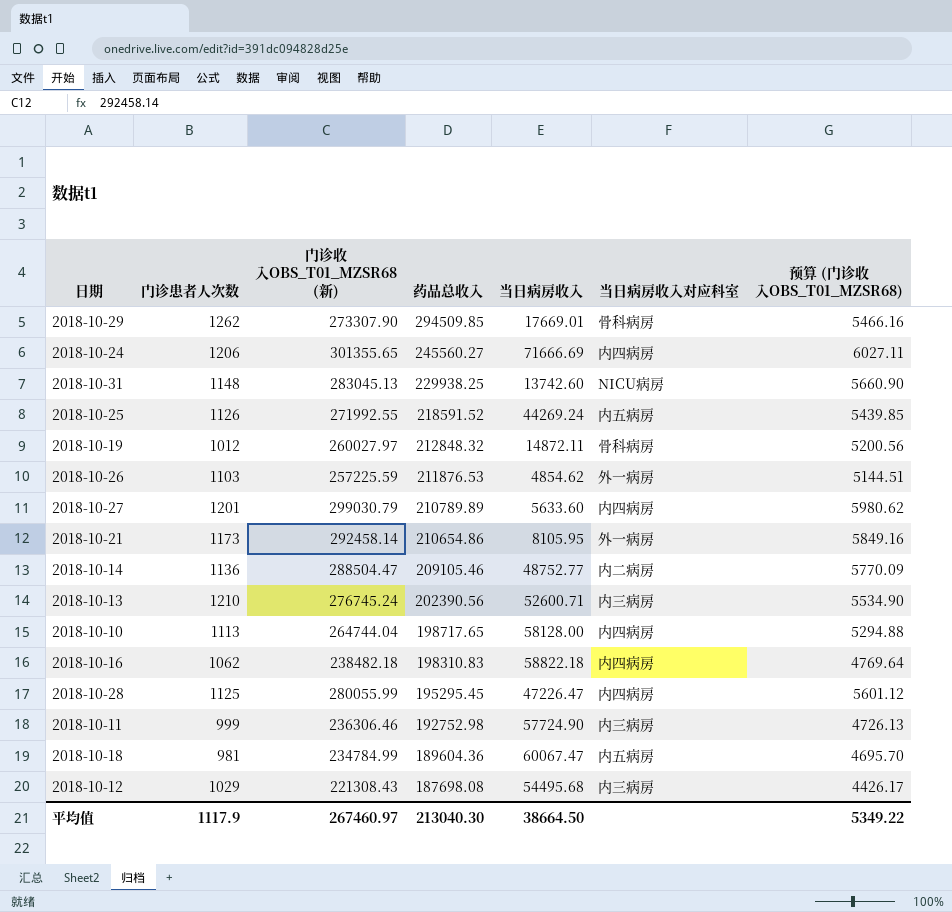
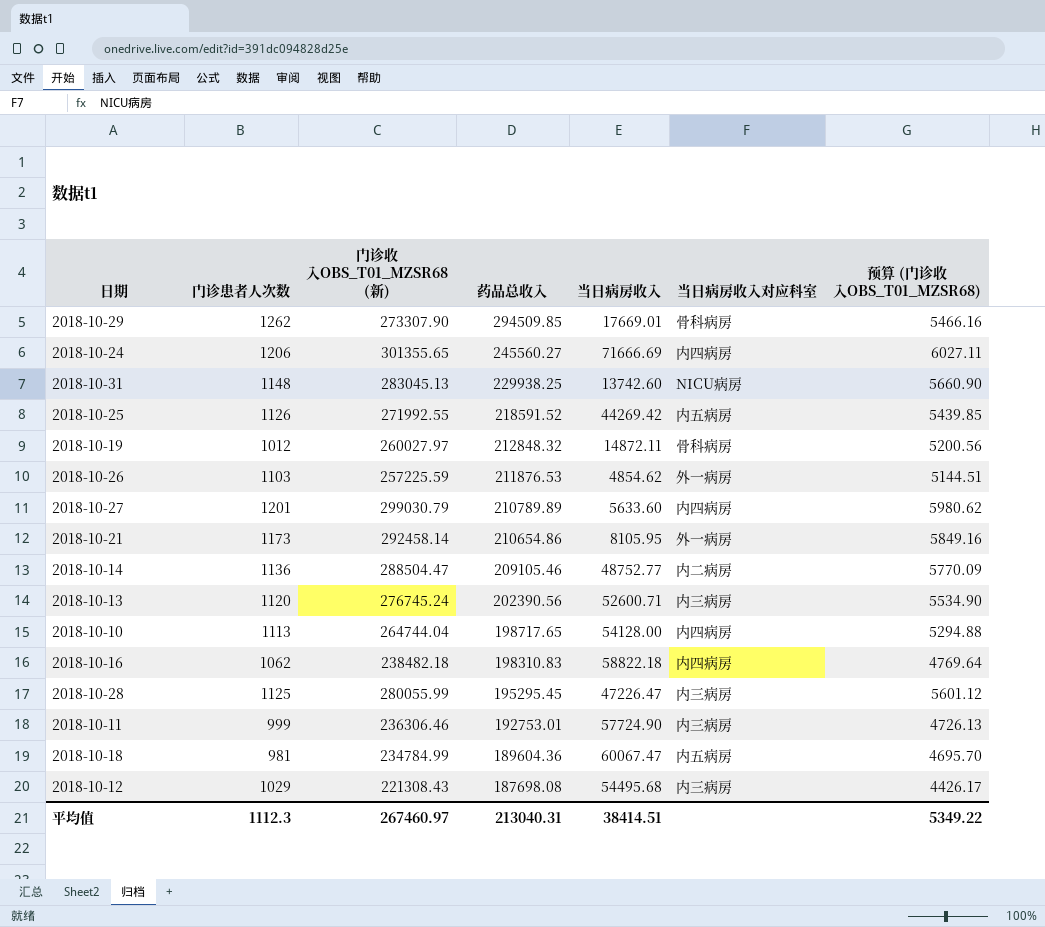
2018-10-25 | 当日病房收入: 44269.24 -> 44269.42
2018-10-13 | 门诊患者人次数: 1210 -> 1120
2018-10-10 | 当日病房收入: 58128.00 -> 54128.00
2018-10-28 | 当日病房收入对应科室: 内四病房 -> 内三病房
2018-10-11 | 药品总收入: 192752.98 -> 192753.01
平均值 | 门诊患者人次数: 1117.9 -> 1112.3
平均值 | 药品总收入: 213040.30 -> 213040.31
平均值 | 当日病房收入: 38664.50 -> 38414.51

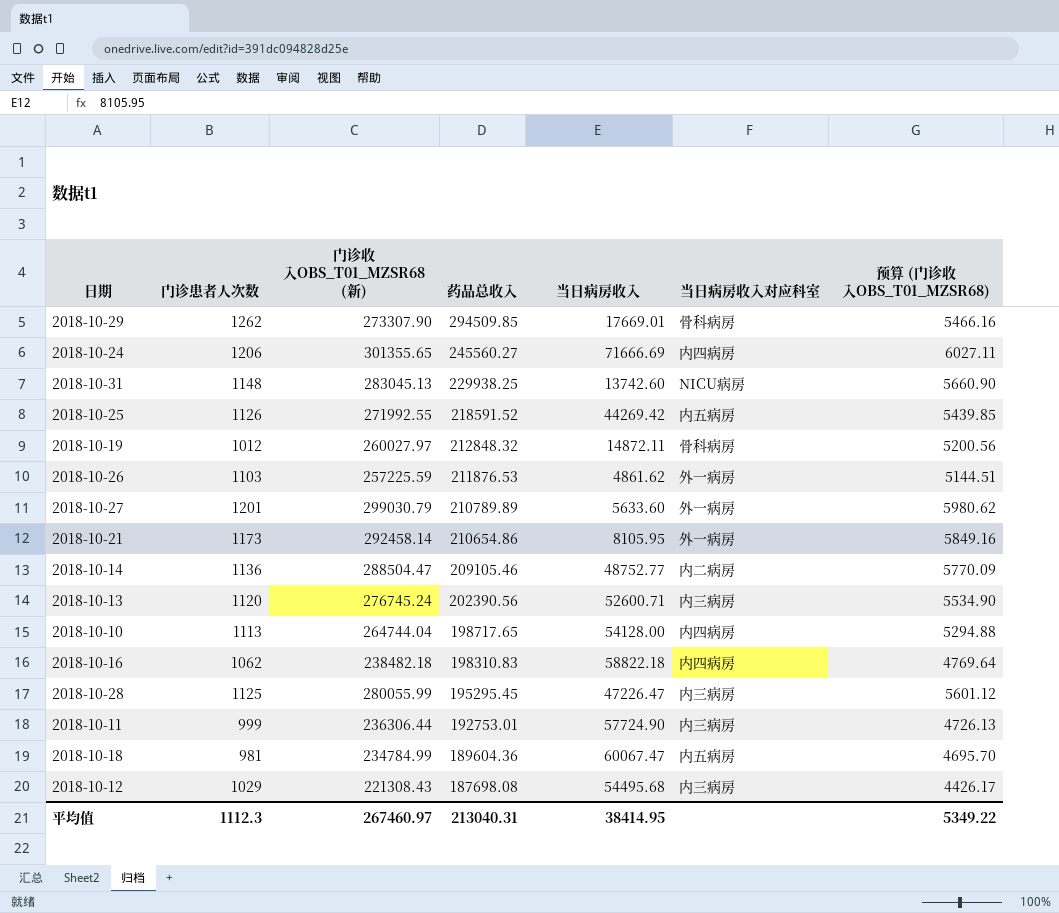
2018-10-26 | 当日病房收入: 4854.62 -> 4861.62
2018-10-27 | 当日病房收入对应科室: 内四病房 -> 外一病房
2018-10-11 | 门诊收入OBS_T01_MZSR68 (新): 236306.46 -> 236306.44
平均值 | 当日病房收入: 38414.51 -> 38414.95

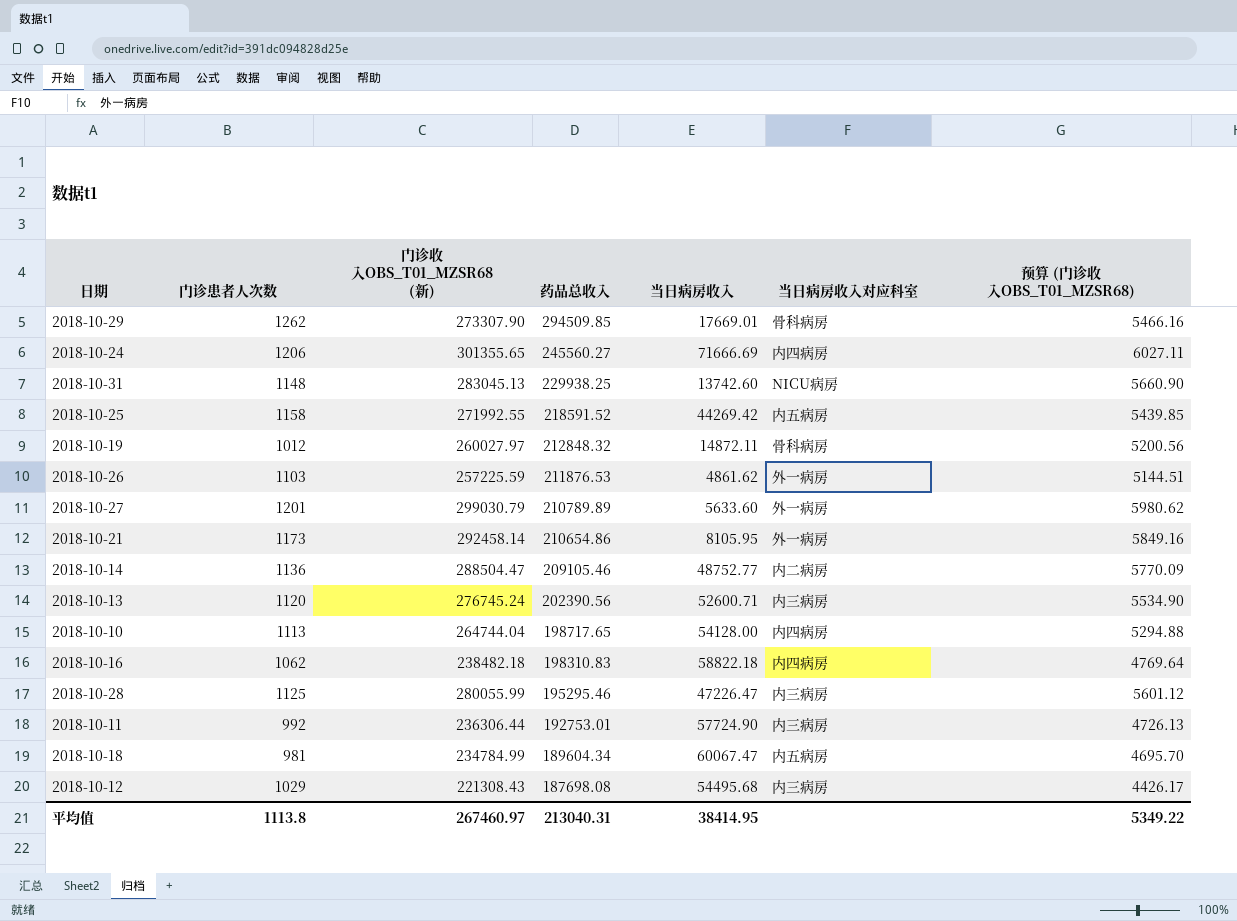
2018-10-25 | 门诊患者人次数: 1126 -> 1158
2018-10-28 | 药品总收入: 195295.45 -> 195295.46
2018-10-11 | 门诊患者人次数: 999 -> 992
2018-10-18 | 药品总收入: 189604.36 -> 189604.34
平均值 | 门诊患者人次数: 1112.3 -> 1113.8

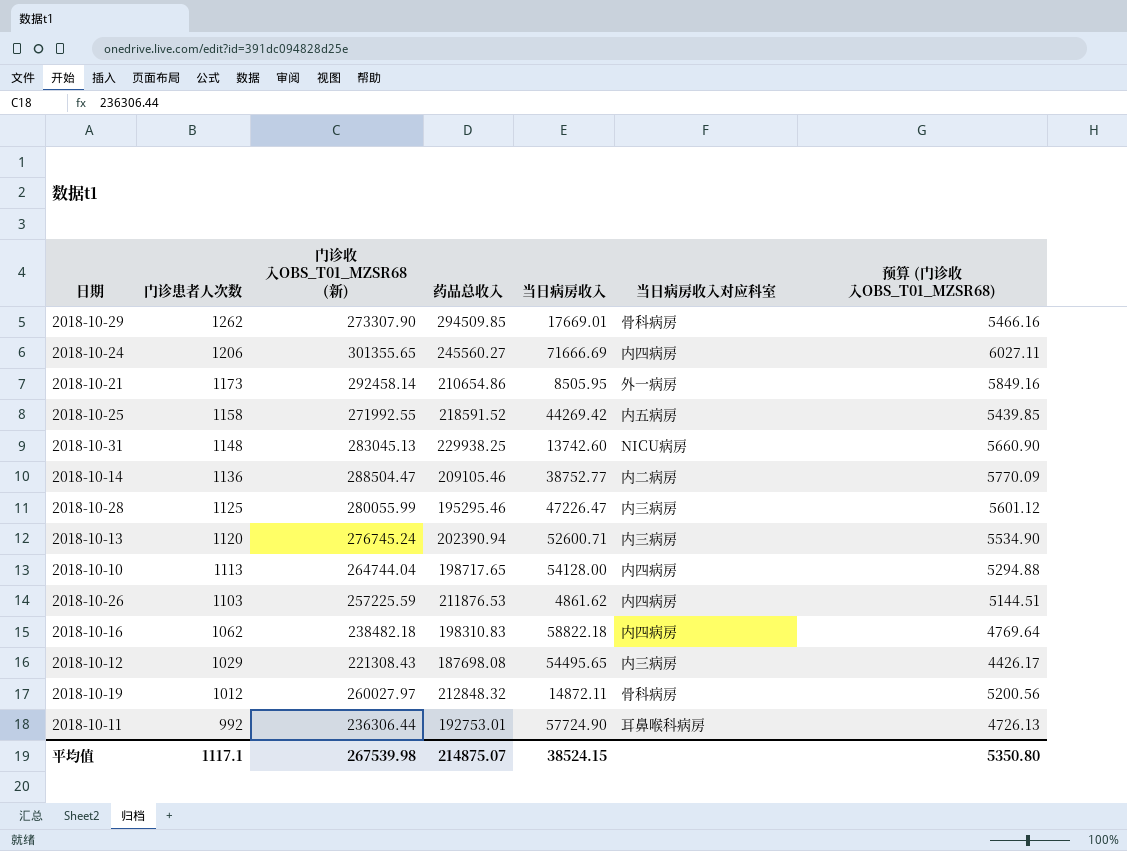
row order: 药品总收入 descending -> 门诊患者人次数 descending
row 2018-10-27: 1201 | 299030.79 | 210789.89 | 5633.60 | 外一病房 | 5980.62 -> none
row 2018-10-18: 981 | 234784.99 | 189604.34 | 60067.47 | 内五病房 | 4695.70 -> none
2018-10-21 | 当日病房收入: 8105.95 -> 8505.95
2018-10-14 | 当日病房收入: 48752.77 -> 38752.77
2018-10-13 | 药品总收入: 202390.56 -> 202390.94
2018-10-26 | 当日病房收入对应科室: 外一病房 -> 内四病房
2018-10-12 | 当日病房收入: 54495.68 -> 54495.65
2018-10-11 | 当日病房收入对应科室: 内三病房 -> 耳鼻喉科病房
平均值 | 门诊患者人次数: 1113.8 -> 1117.1
平均值 | 门诊收入OBS_T01_MZSR68 (新): 267460.97 -> 267539.98
平均值 | 药品总收入: 213040.31 -> 214875.07
平均值 | 当日病房收入: 38414.95 -> 38524.15
平均值 | 预算 (门诊收入OBS_T01_MZSR68): 5349.22 -> 5350.80

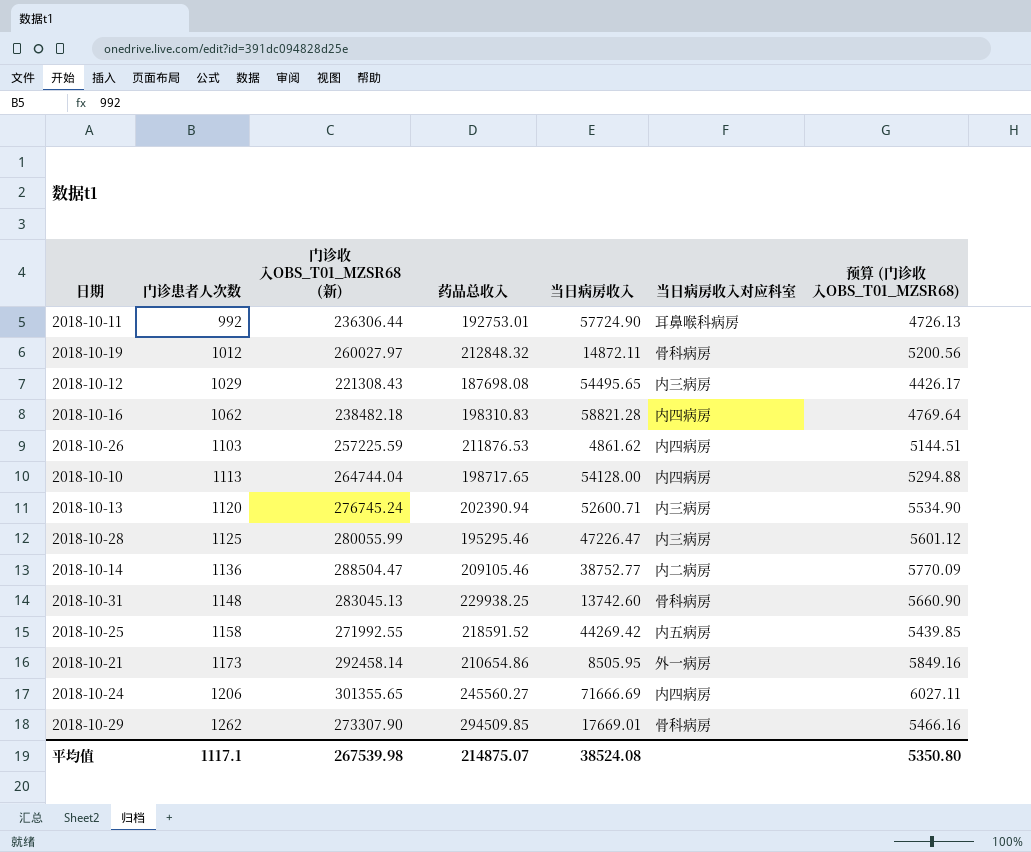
row order: 门诊患者人次数 descending -> 门诊患者人次数 ascending
2018-10-16 | 当日病房收入: 58822.18 -> 58821.28
2018-10-31 | 当日病房收入对应科室: NICU病房 -> 骨科病房
平均值 | 当日病房收入: 38524.15 -> 38524.08

